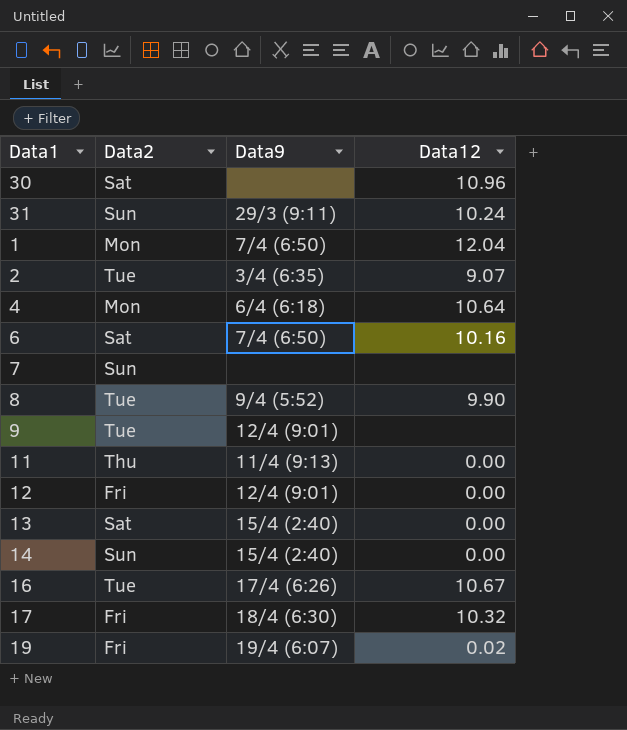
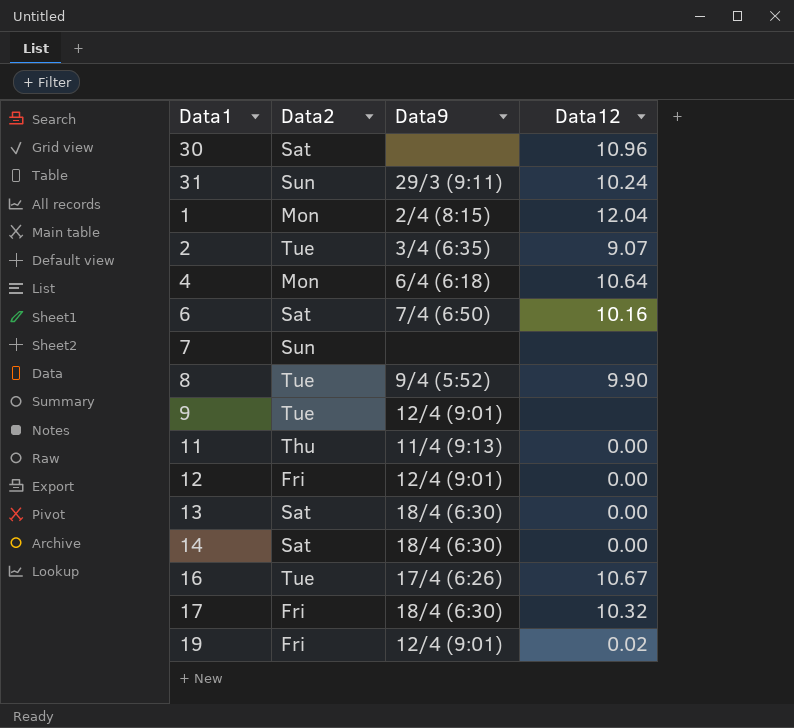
1 | Data9: 7/4 (6:50) -> 2/4 (8:15)
13 | Data9: 15/4 (2:40) -> 18/4 (6:30)
14 | Data2: Sun -> Sat
14 | Data9: 15/4 (2:40) -> 18/4 (6:30)
19 | Data9: 19/4 (6:07) -> 12/4 (9:01)

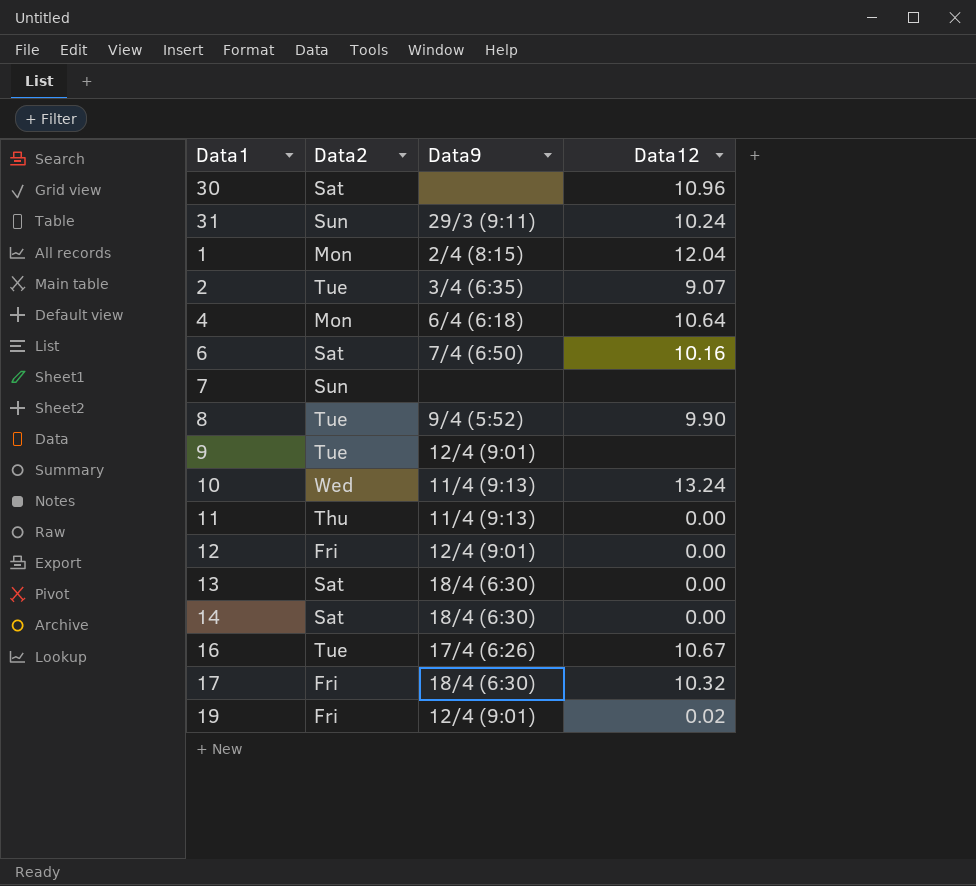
row 10: none -> Wed | 11/4 (9:13) | 13.24

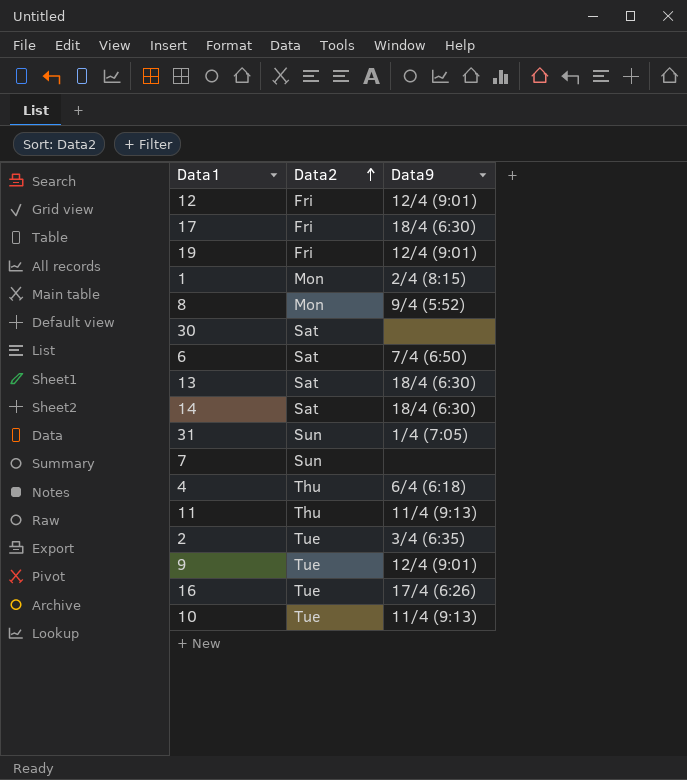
row order: none -> Data2 ascending
column Data12 | position: 4 -> none
8 | Data2: Tue -> Mon
31 | Data9: 29/3 (9:11) -> 1/4 (7:05)
4 | Data2: Mon -> Thu
10 | Data2: Wed -> Tue

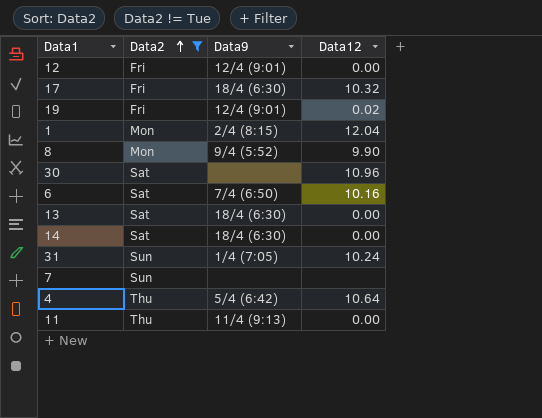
filter: none -> Data2 != Tue
column Data12 | position: none -> 4
4 | Data9: 6/4 (6:18) -> 5/4 (6:42)

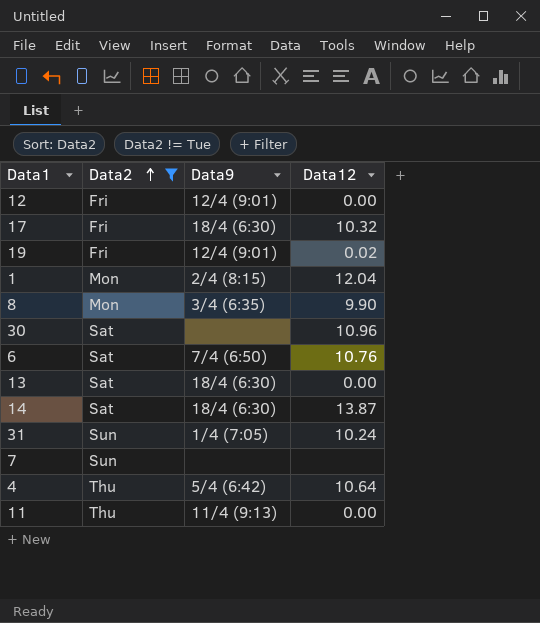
8 | Data9: 9/4 (5:52) -> 3/4 (6:35)
6 | Data12: 10.16 -> 10.76
14 | Data12: 0.00 -> 13.87

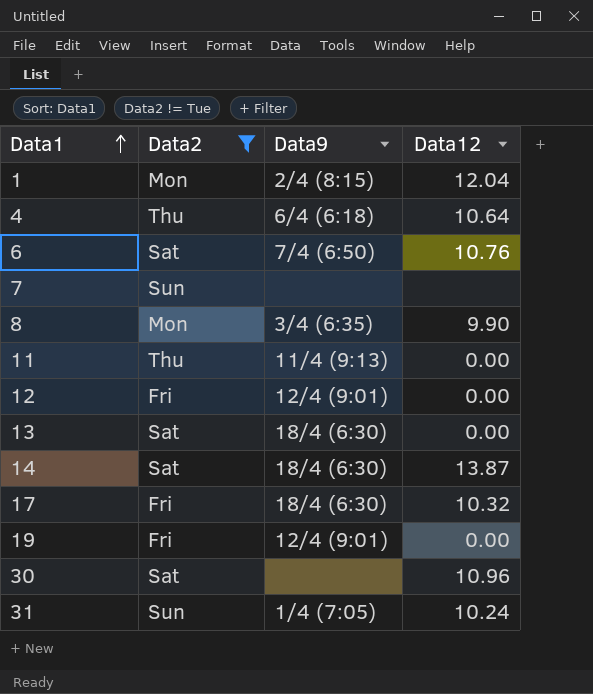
row order: Data2 ascending -> Data1 ascending
4 | Data9: 5/4 (6:42) -> 6/4 (6:18)
19 | Data12: 0.02 -> 0.00

